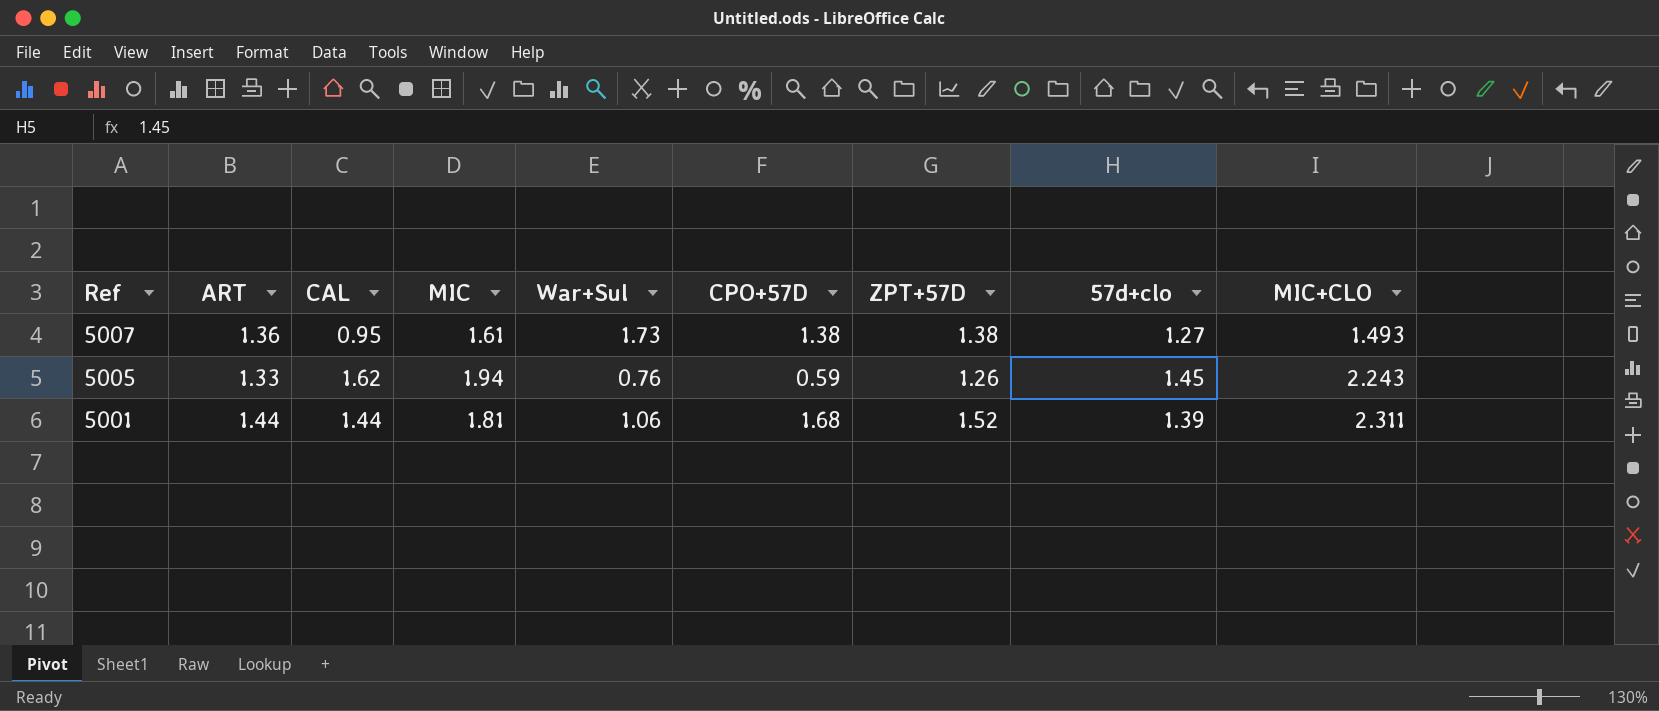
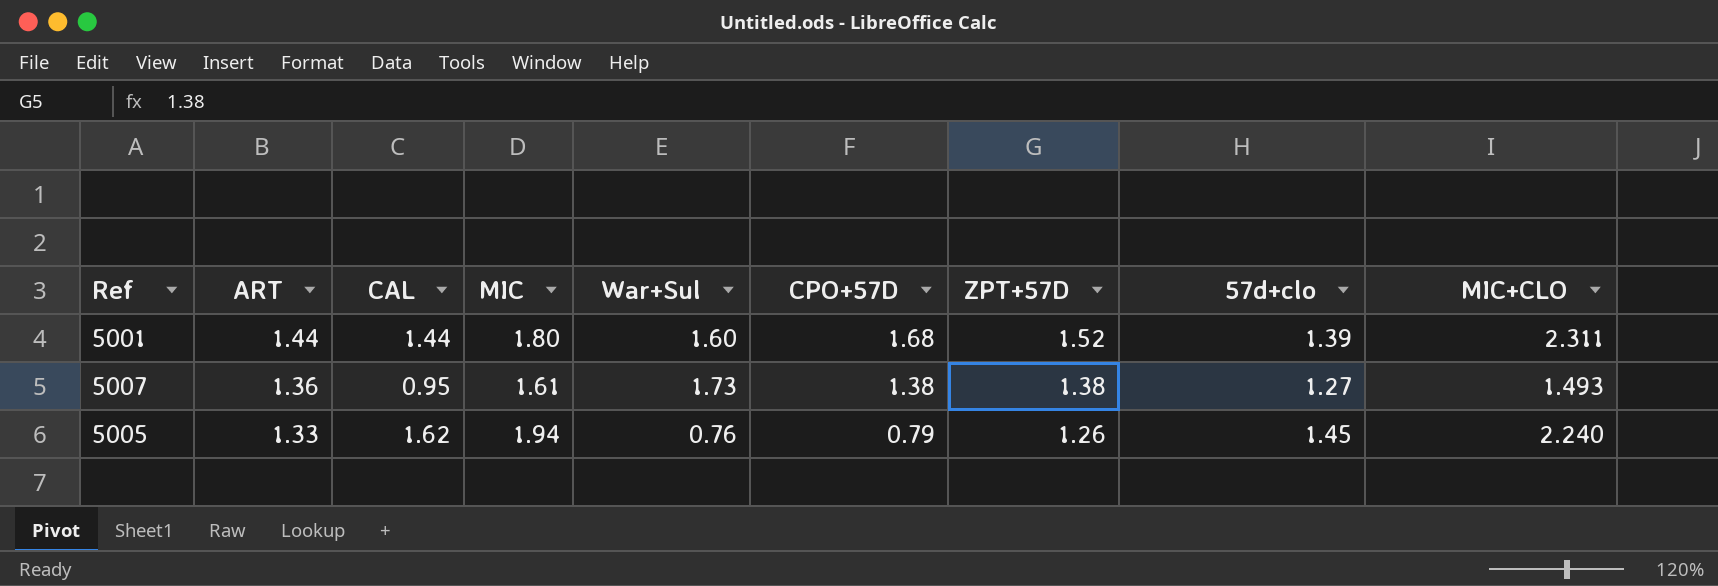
row order: Ref descending -> ART descending
5001 | MIC: 1.81 -> 1.80
5001 | War+Sul: 1.06 -> 1.60
5005 | CPO+57D: 0.59 -> 0.79
5005 | MIC+CLO: 2.243 -> 2.240

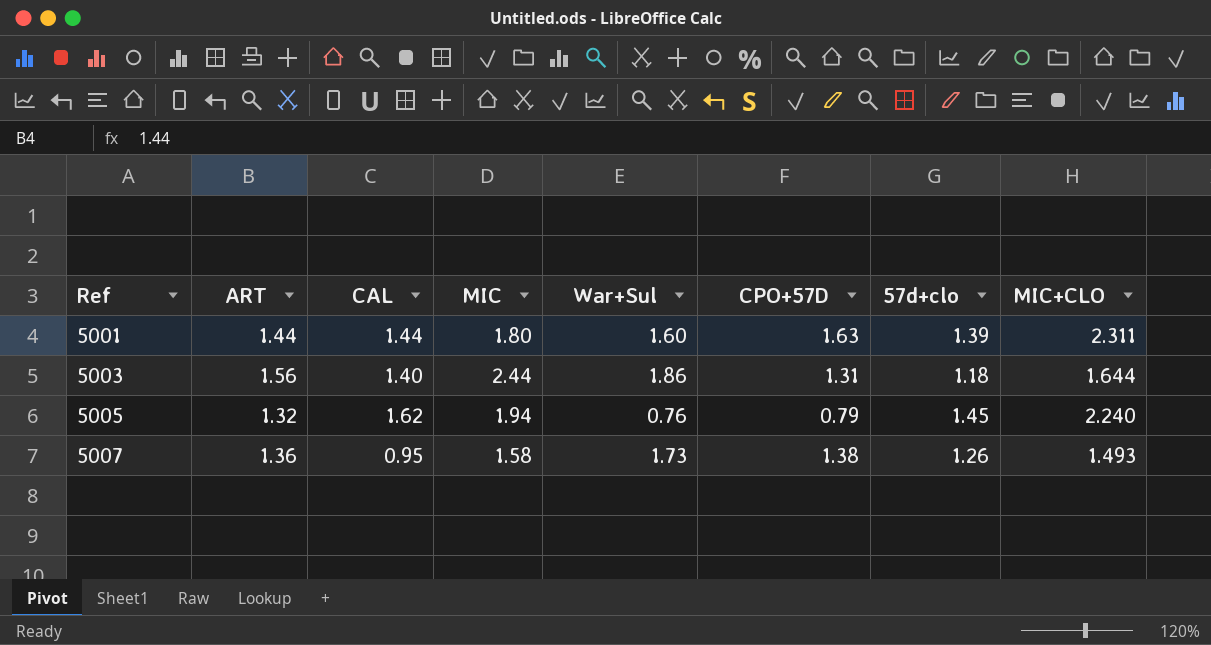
row order: ART descending -> Ref ascending
column ZPT+57D | position: 7 -> none
5001 | CPO+57D: 1.68 -> 1.63
row 5003: none -> 1.56 | 1.40 | 2.44 | 1.86 | 1.31 | 1.18 | 1.644
5005 | ART: 1.33 -> 1.32
5007 | MIC: 1.61 -> 1.58
5007 | 57d+clo: 1.27 -> 1.26

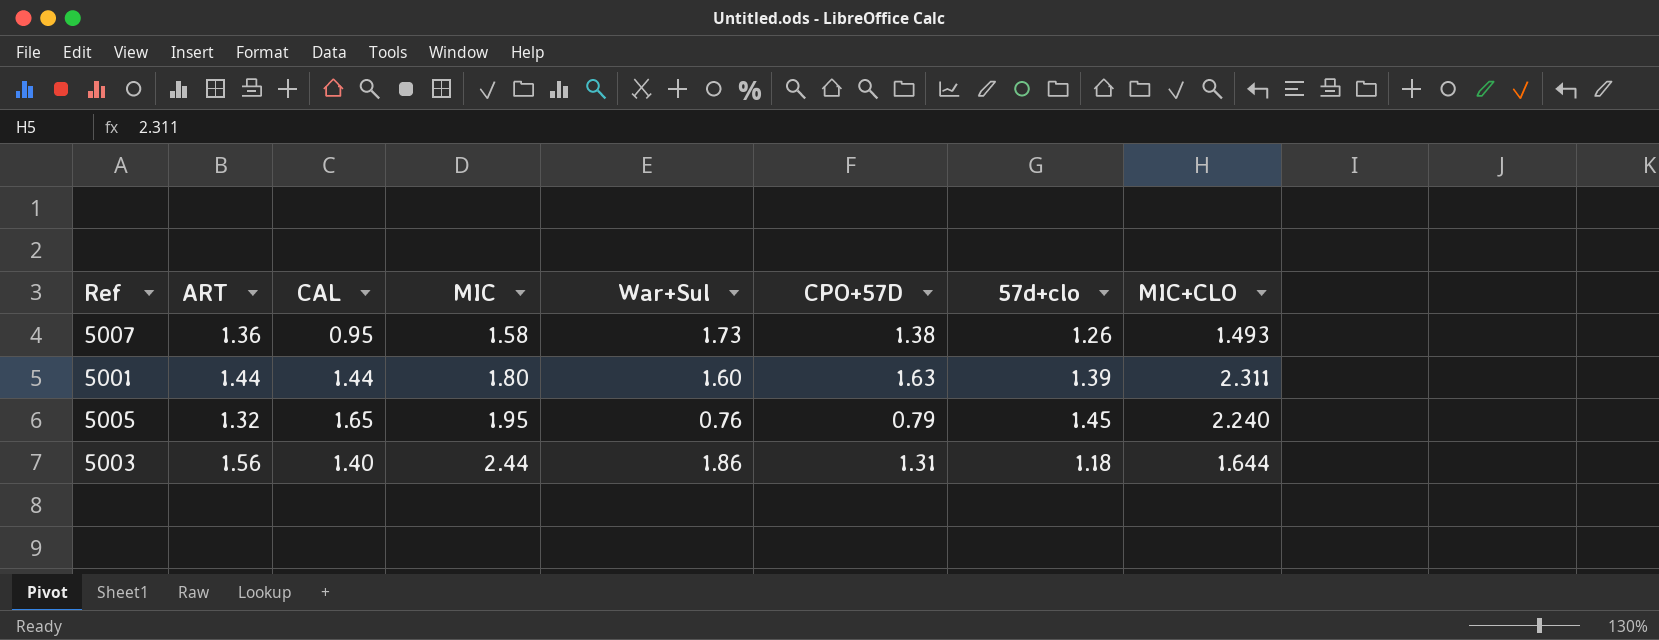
row order: Ref ascending -> MIC ascending
5005 | CAL: 1.62 -> 1.65
5005 | MIC: 1.94 -> 1.95

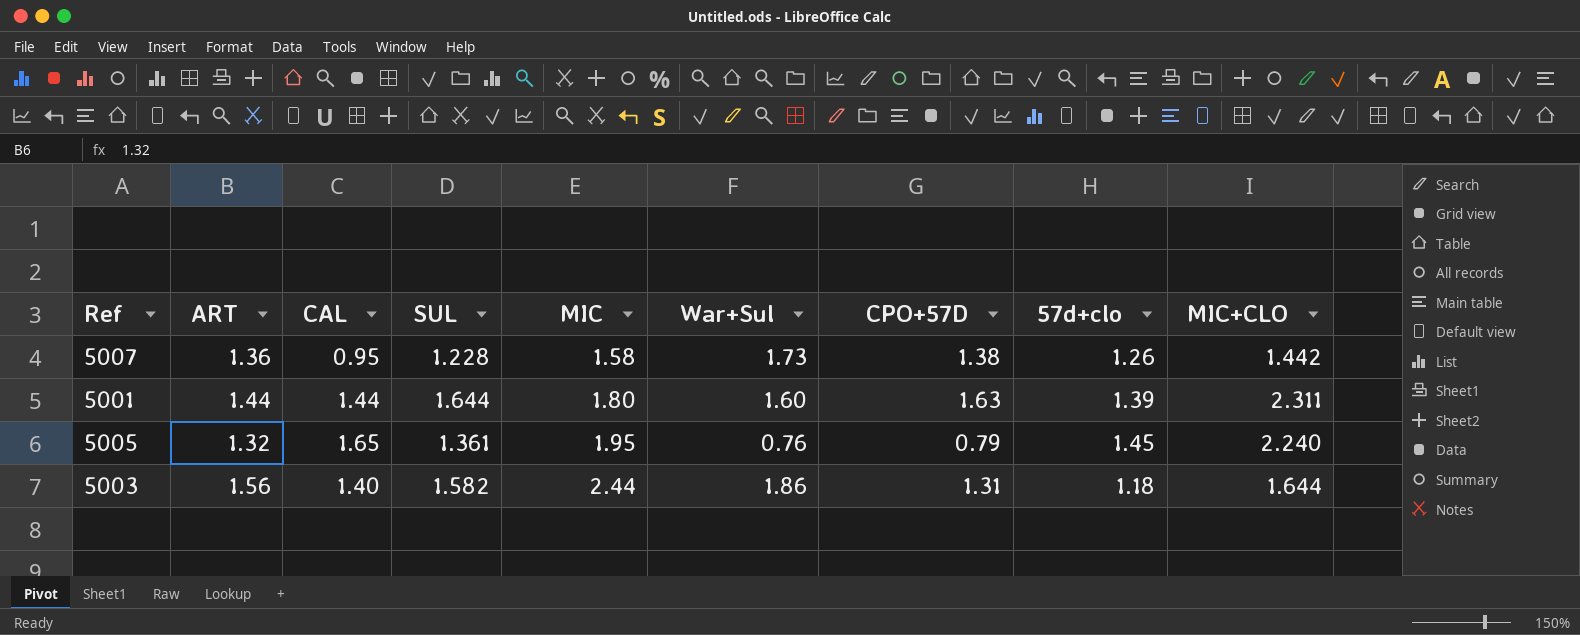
column SUL | position: none -> 4
5007 | MIC+CLO: 1.493 -> 1.442

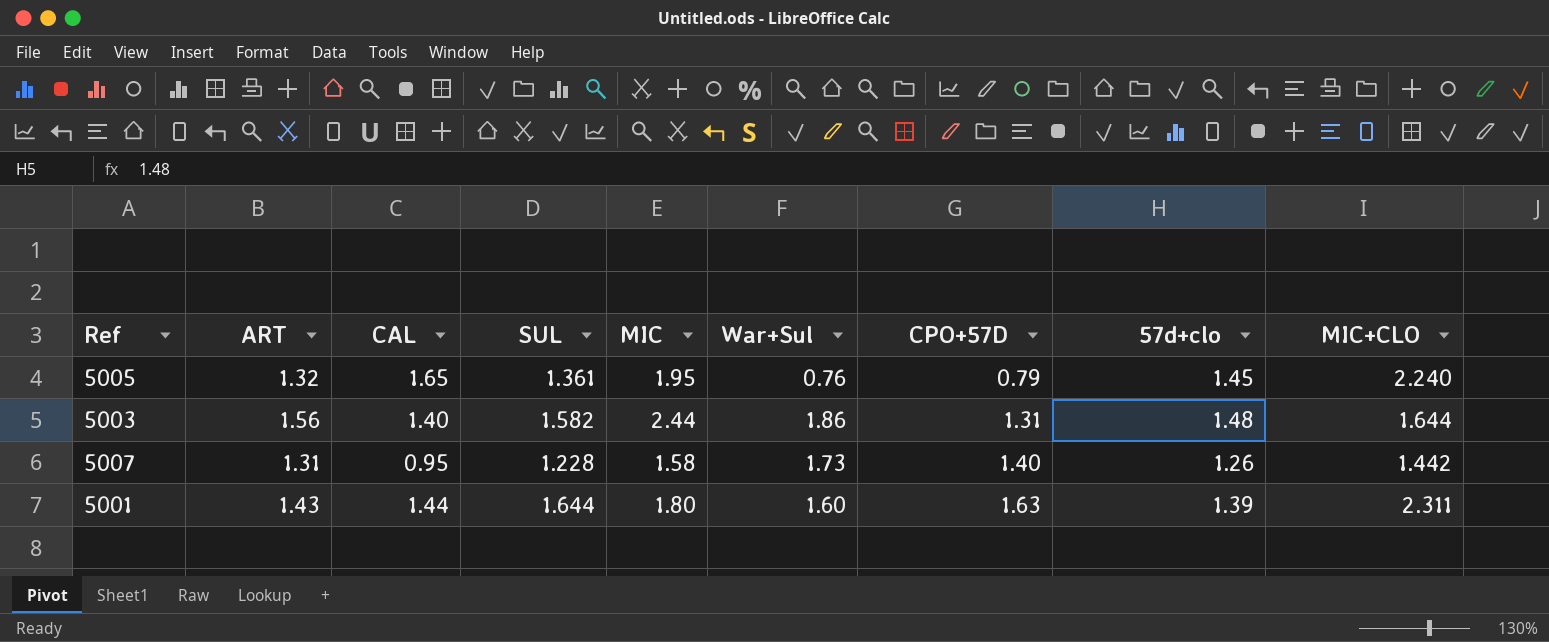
row order: MIC ascending -> CPO+57D ascending
5003 | 57d+clo: 1.18 -> 1.48
5007 | ART: 1.36 -> 1.31
5007 | CPO+57D: 1.38 -> 1.40
5001 | ART: 1.44 -> 1.43

